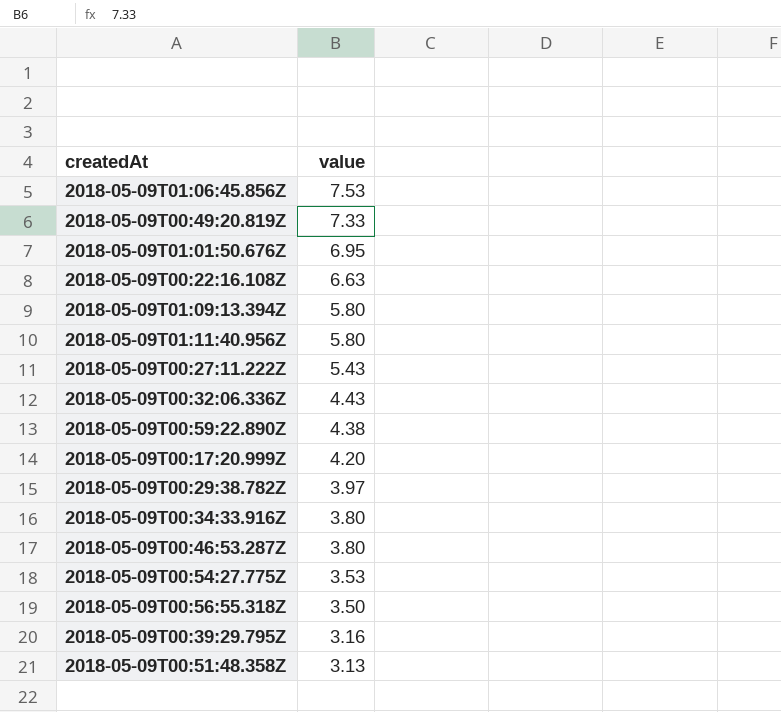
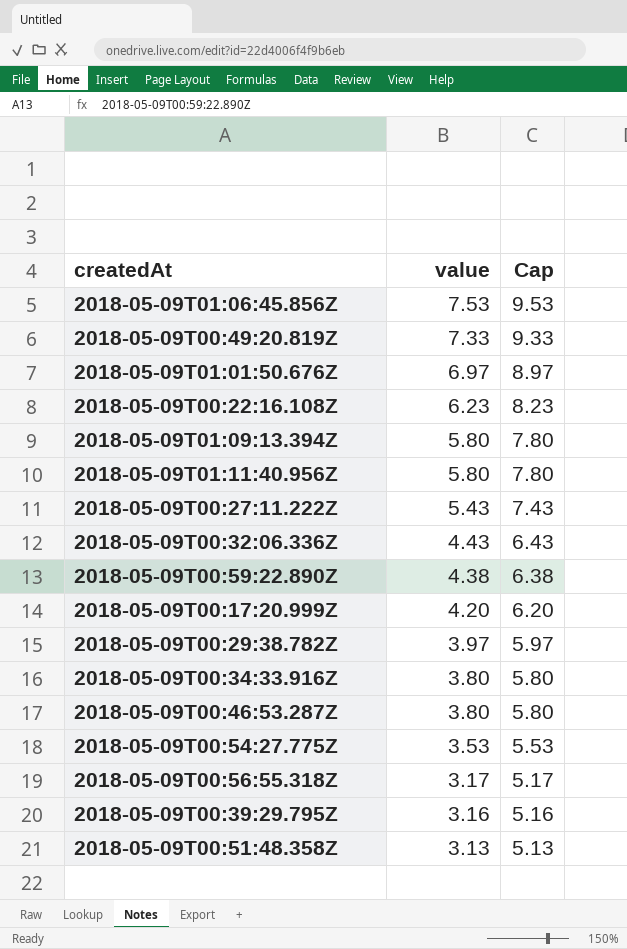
column Cap | formula: none -> [value] + 2
2018-05-09T01:01:50.676Z | value: 6.95 -> 6.97
2018-05-09T00:22:16.108Z | value: 6.63 -> 6.23
2018-05-09T00:56:55.318Z | value: 3.50 -> 3.17

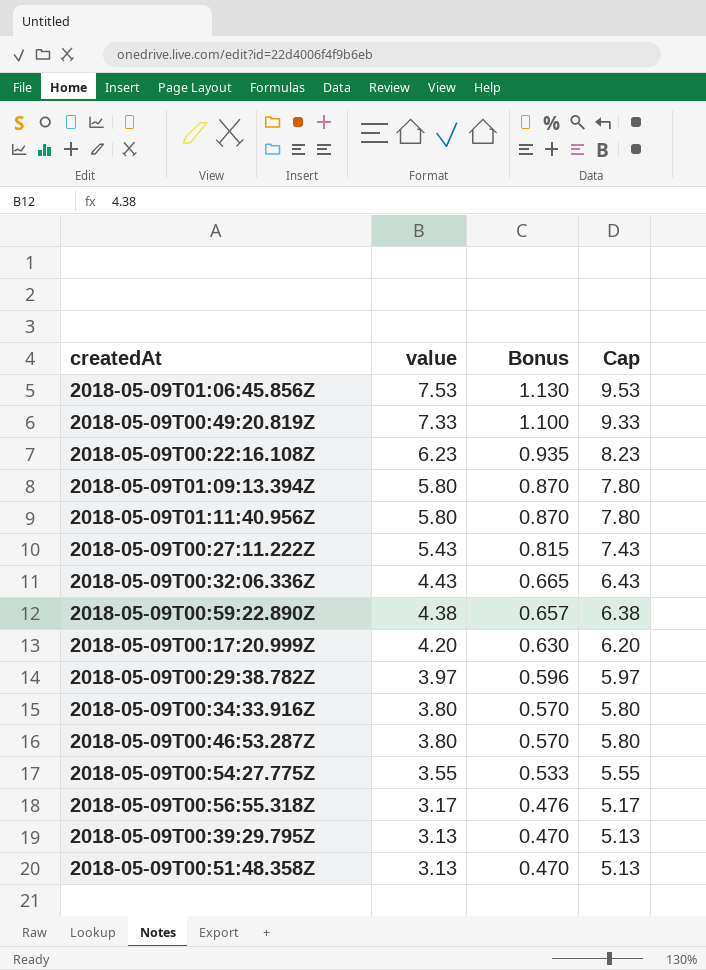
column Bonus | formula: none -> [value] * 0.15
row 2018-05-09T01:01:50.676Z: 6.97 | 8.97 -> none
2018-05-09T00:54:27.775Z | value: 3.53 -> 3.55
2018-05-09T00:54:27.775Z | Cap: 5.53 -> 5.55
2018-05-09T00:39:29.795Z | value: 3.16 -> 3.13
2018-05-09T00:39:29.795Z | Cap: 5.16 -> 5.13

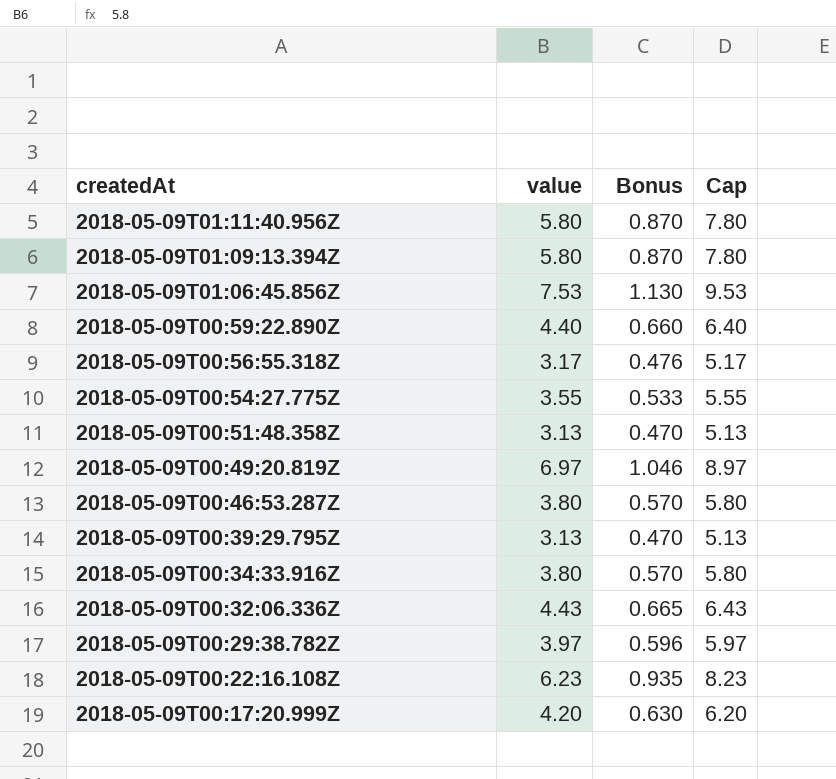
row order: value descending -> createdAt descending
row 2018-05-09T00:27:11.222Z: 5.43 | 0.815 | 7.43 -> none
2018-05-09T00:59:22.890Z | value: 4.38 -> 4.40
2018-05-09T00:59:22.890Z | Bonus: 0.657 -> 0.660
2018-05-09T00:59:22.890Z | Cap: 6.38 -> 6.40
2018-05-09T00:49:20.819Z | value: 7.33 -> 6.97
2018-05-09T00:49:20.819Z | Bonus: 1.100 -> 1.046
2018-05-09T00:49:20.819Z | Cap: 9.33 -> 8.97

